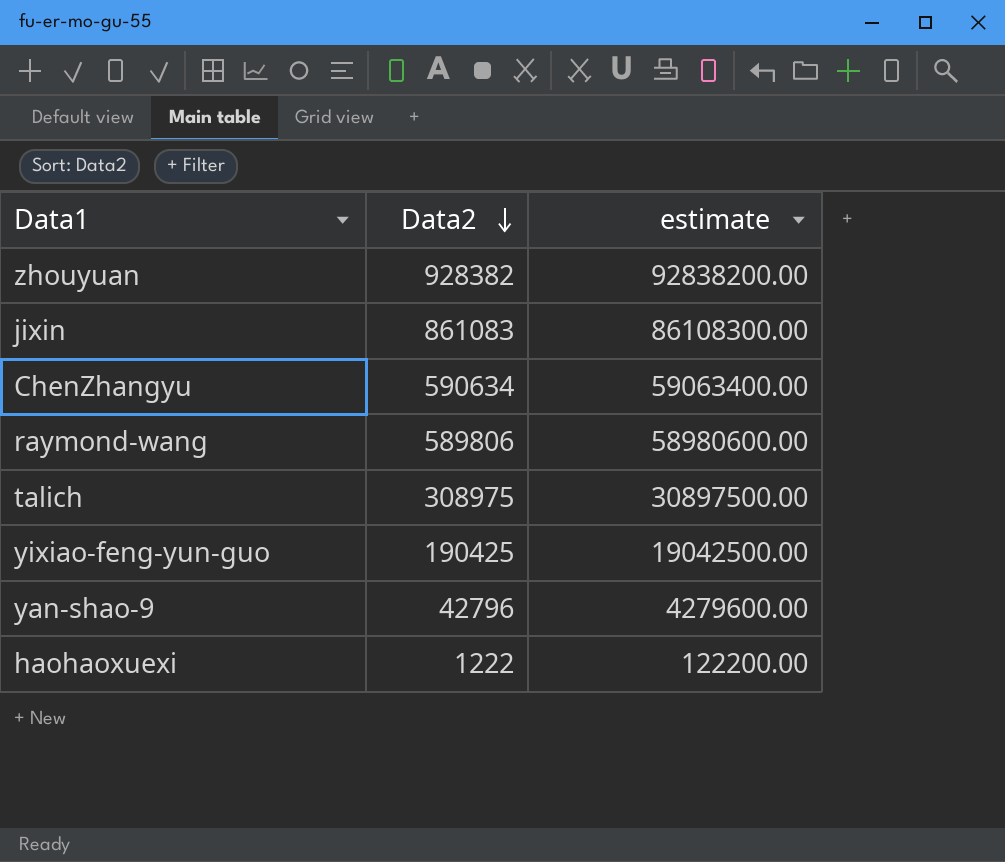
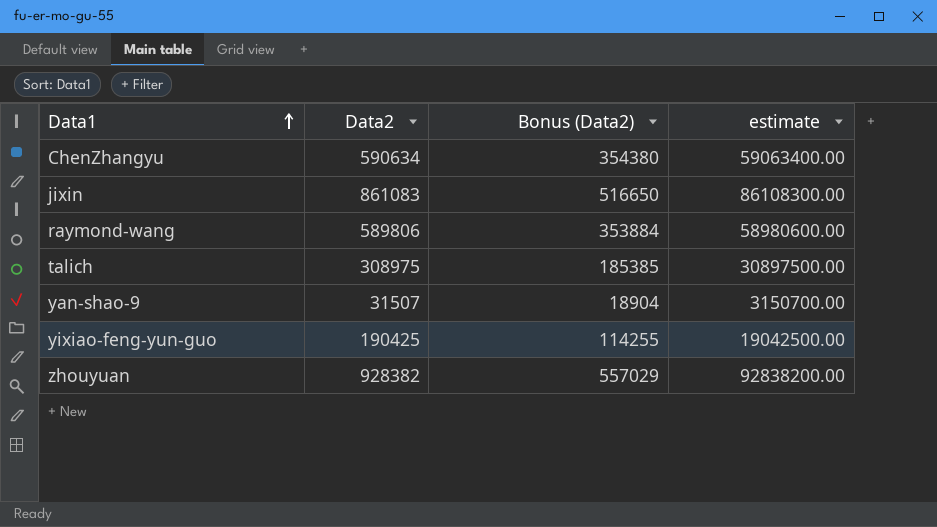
row order: Data2 descending -> Data1 ascending
column Bonus (Data2) | formula: none -> [Data2] * 0.6
row haohaoxuexi: 1222 | 122200.00 -> none
yan-shao-9 | Data2: 42796 -> 31507
yan-shao-9 | estimate: 4279600.00 -> 3150700.00

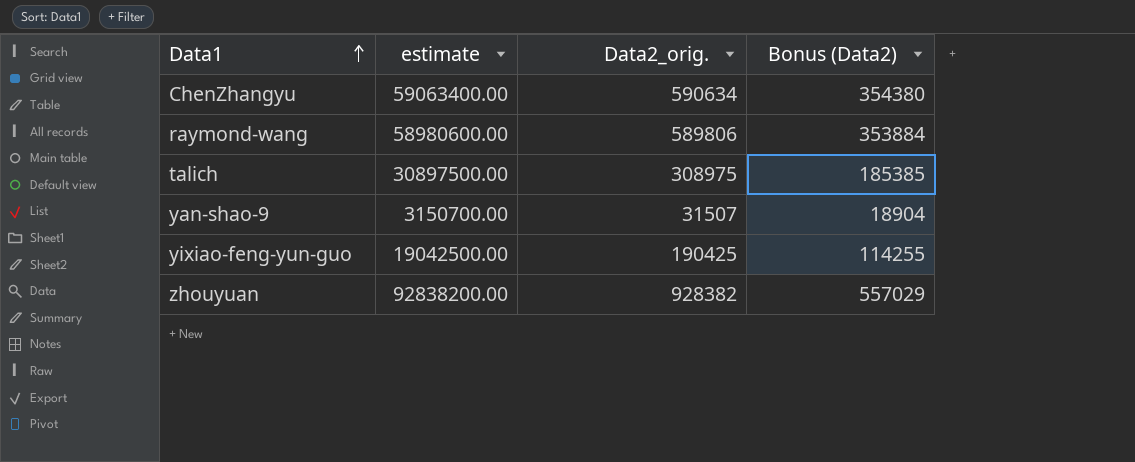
column estimate | position: 4 -> 2
column name: Data2 -> Data2_orig.
row jixin: 861083 | 516650 | 86108300.00 -> none

